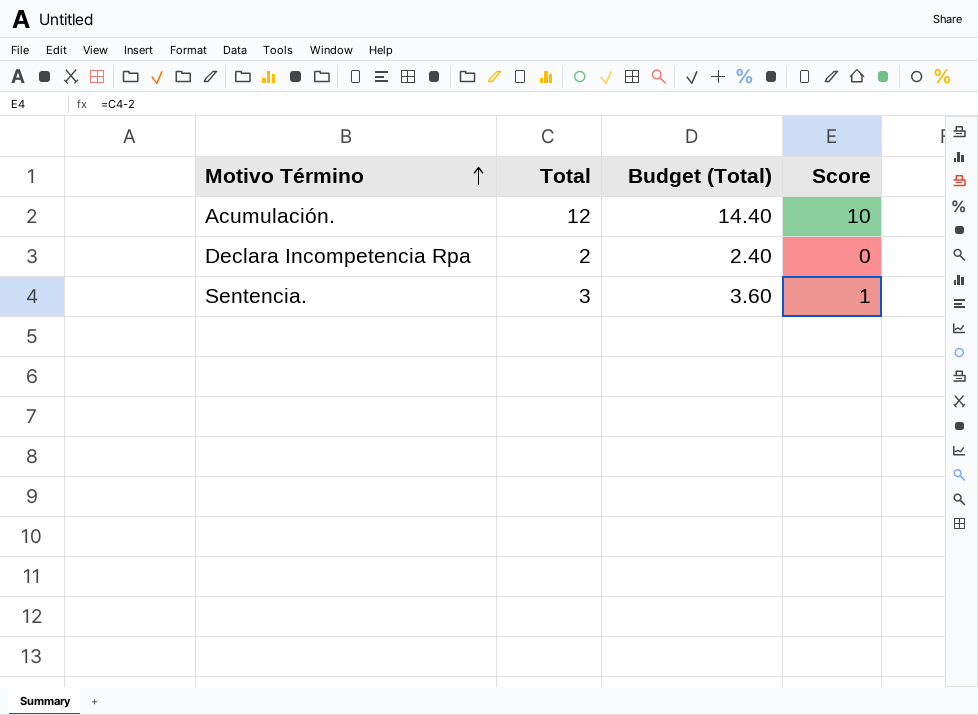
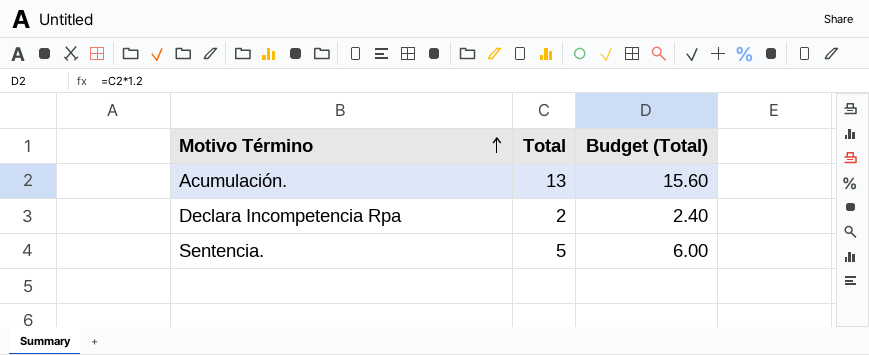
column Score | formula: [Total] - 2 -> none
Acumulación. | Total: 12 -> 13
Acumulación. | Budget (Total): 14.40 -> 15.60
Sentencia. | Total: 3 -> 5
Sentencia. | Budget (Total): 3.60 -> 6.00

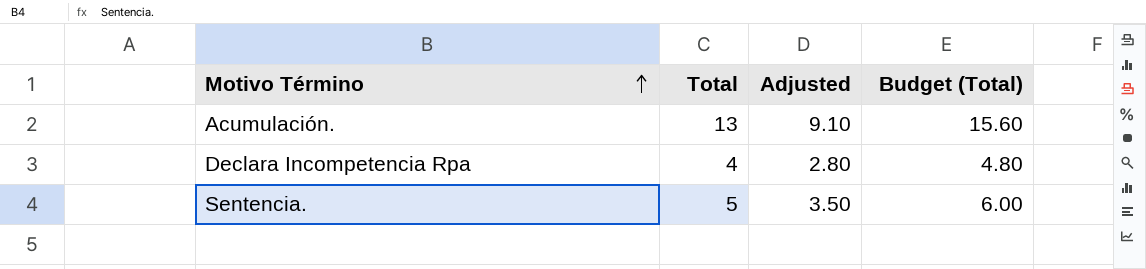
column Adjusted | formula: none -> [Total] * 0.7
Declara Incompetencia Rpa | Total: 2 -> 4
Declara Incompetencia Rpa | Budget (Total): 2.40 -> 4.80

